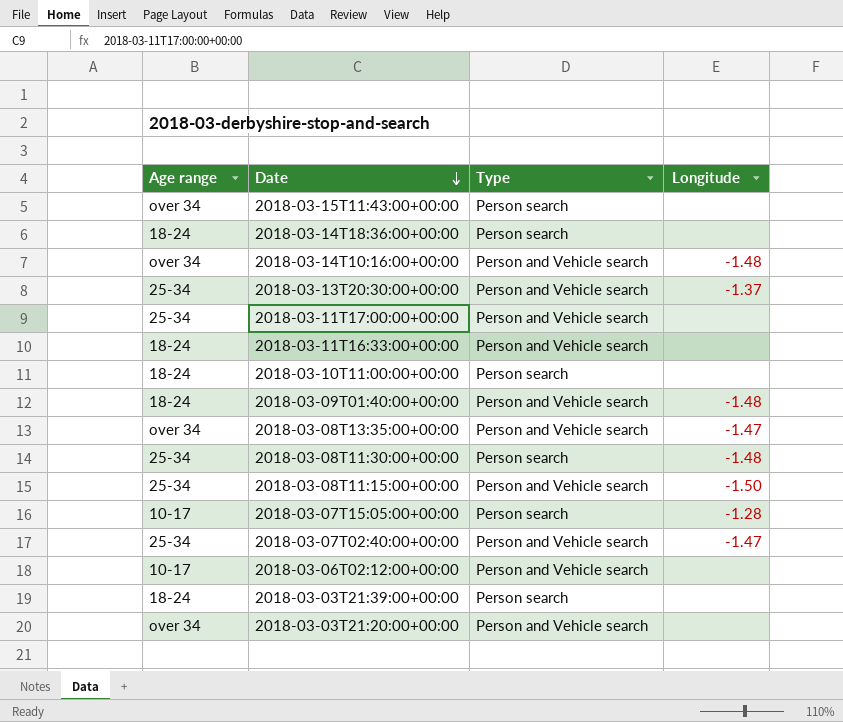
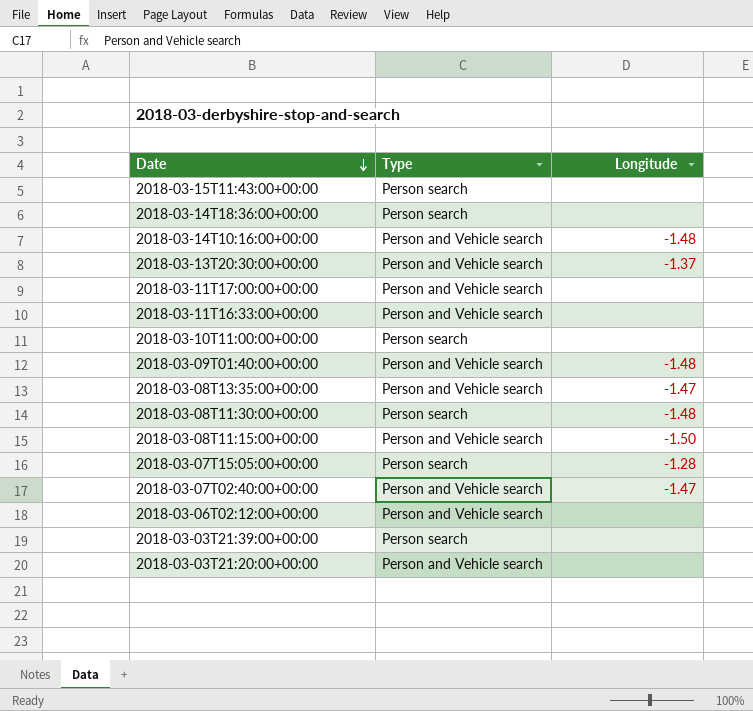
column Age range | position: 1 -> none

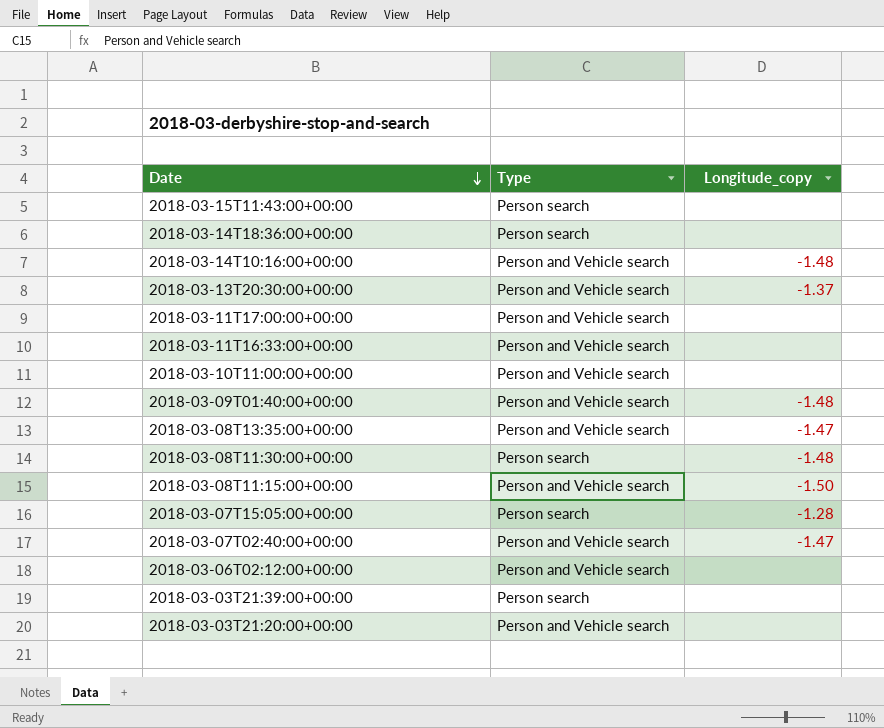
column name: Longitude -> Longitude_copy
2018-03-10T11:00:00+00:00 | Type: Person search -> Person and Vehicle search

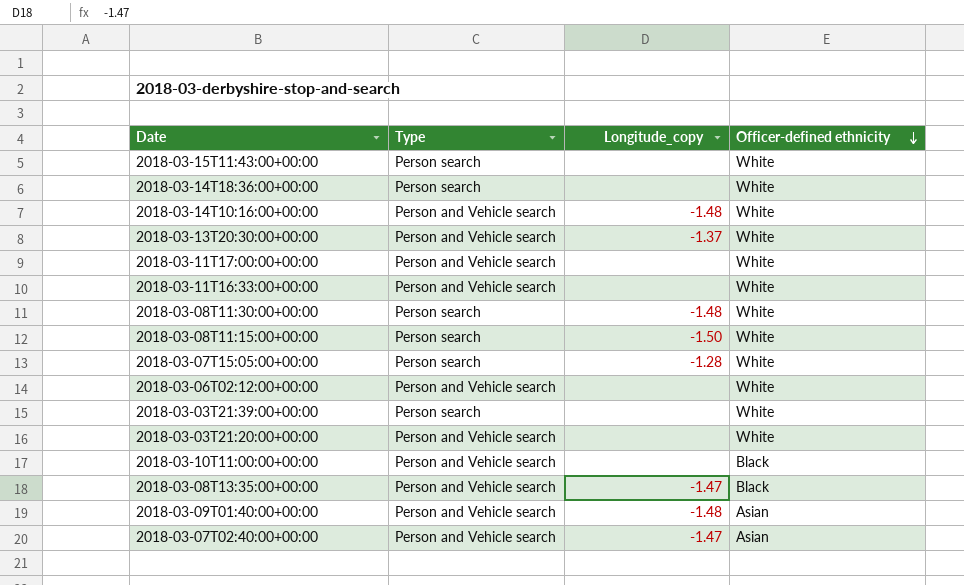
row order: Date descending -> Officer-defined ethnicity descending
column Officer-defined ethnicity | position: none -> 4
2018-03-08T11:15:00+00:00 | Type: Person and Vehicle search -> Person search

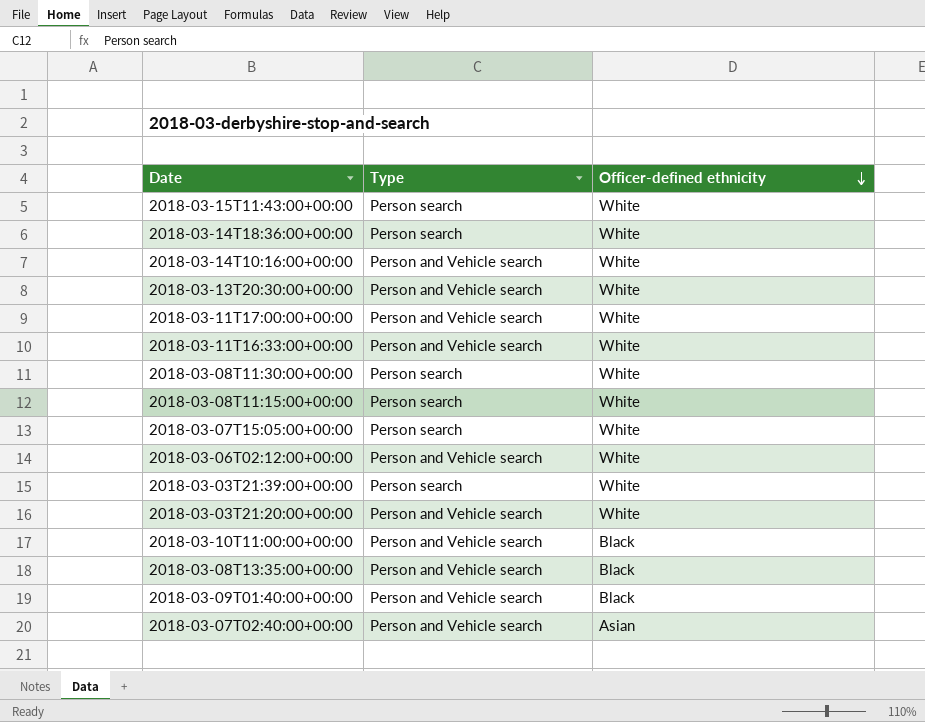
column Longitude_copy | position: 3 -> none
2018-03-09T01:40:00+00:00 | Officer-defined ethnicity: Asian -> Black

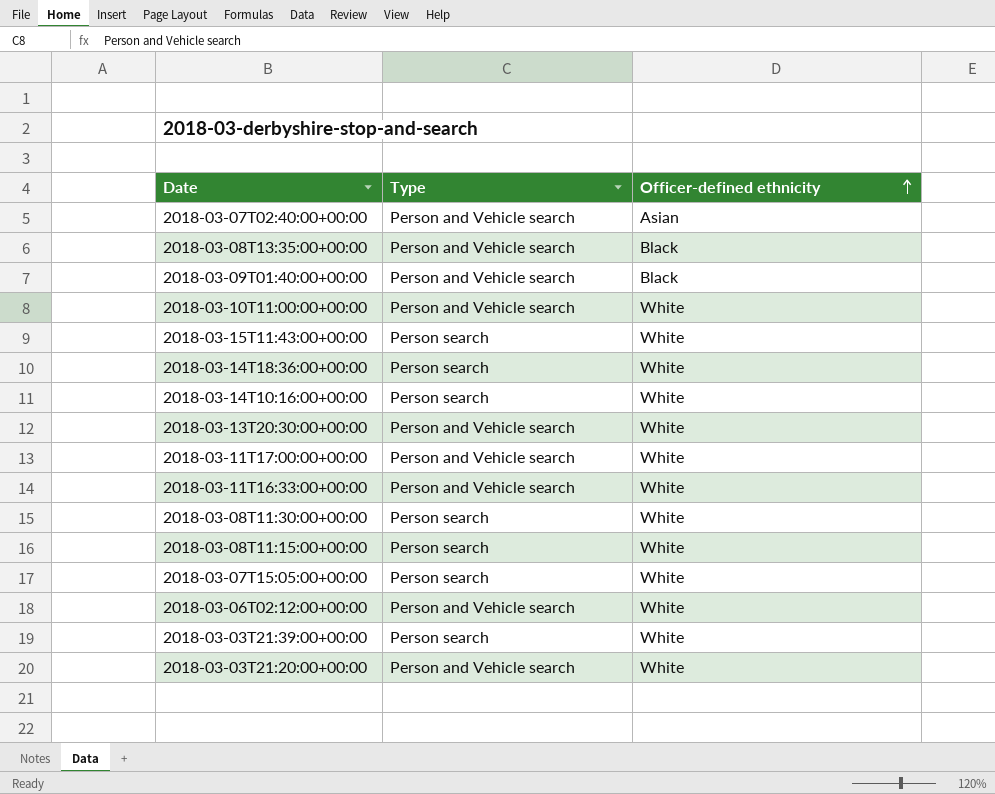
row order: Officer-defined ethnicity descending -> Officer-defined ethnicity ascending
2018-03-10T11:00:00+00:00 | Officer-defined ethnicity: Black -> White
2018-03-14T10:16:00+00:00 | Type: Person and Vehicle search -> Person search

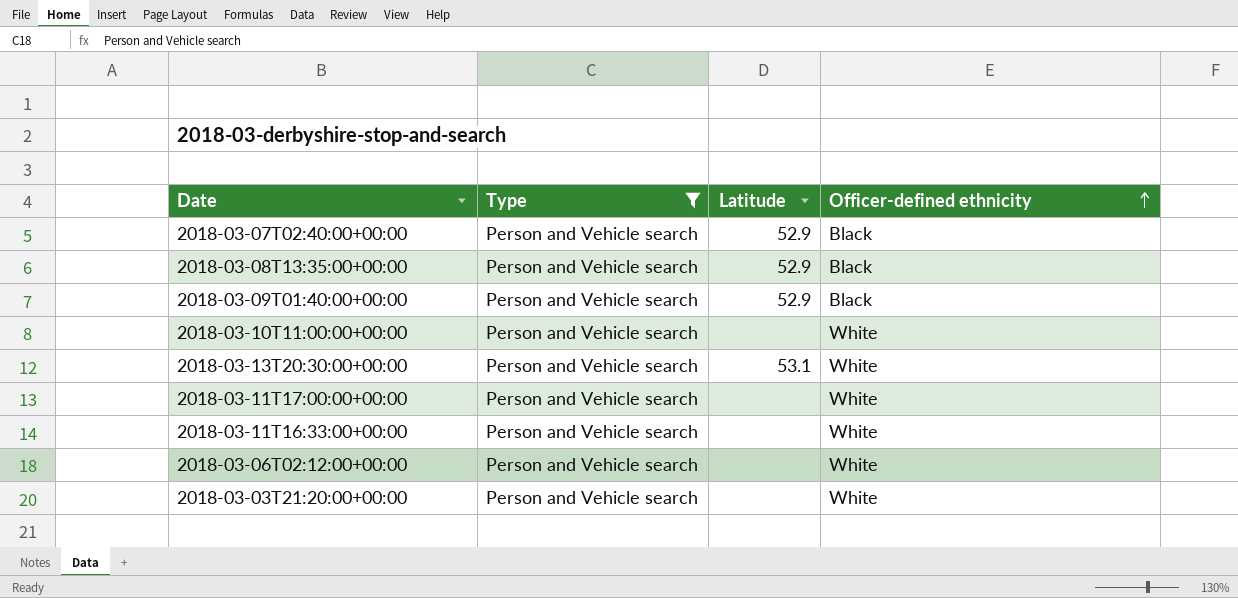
filter: none -> Type = Person and Vehicle search
column Latitude | position: none -> 3
2018-03-07T02:40:00+00:00 | Officer-defined ethnicity: Asian -> Black

